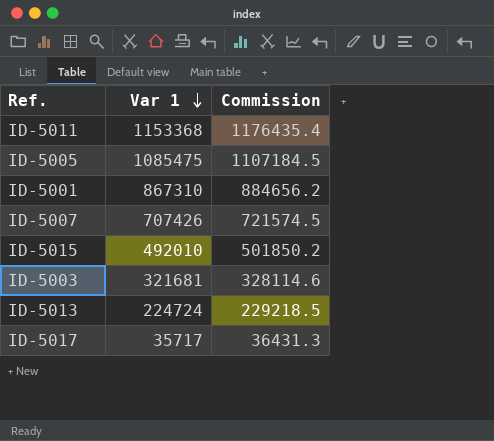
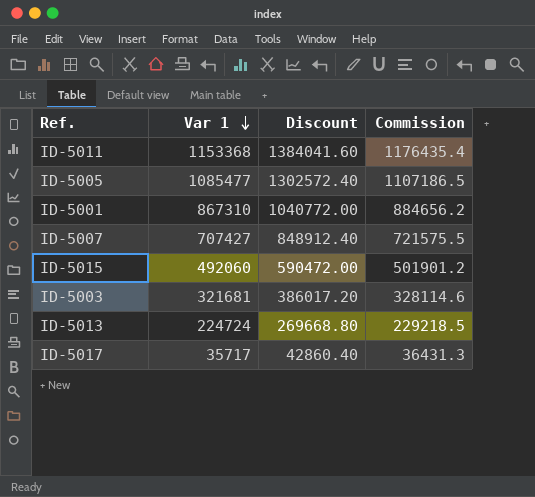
column Discount | formula: none -> [Var 1] * 1.2
ID-5005 | Var 1: 1085475 -> 1085477
ID-5005 | Commission: 1107184.5 -> 1107186.5
ID-5007 | Var 1: 707426 -> 707427
ID-5007 | Commission: 721574.5 -> 721575.5
ID-5015 | Var 1: 492010 -> 492060
ID-5015 | Commission: 501850.2 -> 501901.2

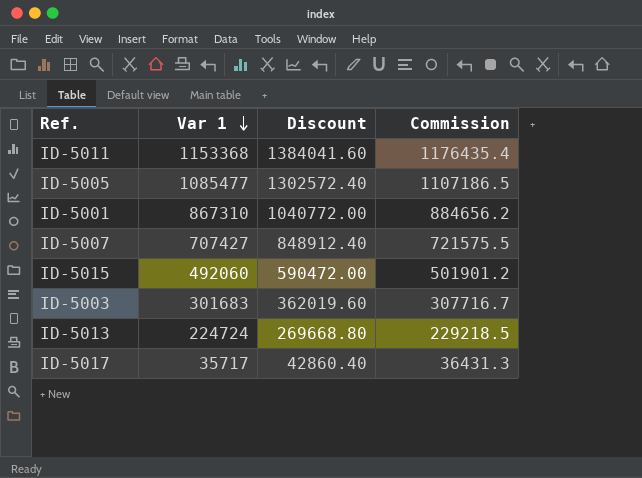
ID-5003 | Var 1: 321681 -> 301683
ID-5003 | Discount: 386017.20 -> 362019.60
ID-5003 | Commission: 328114.6 -> 307716.7

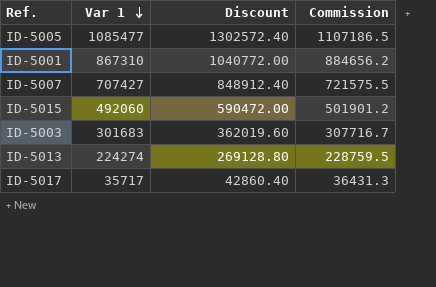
row ID-5011: 1153368 | 1384041.60 | 1176435.4 -> none
ID-5013 | Var 1: 224724 -> 224274
ID-5013 | Discount: 269668.80 -> 269128.80
ID-5013 | Commission: 229218.5 -> 228759.5

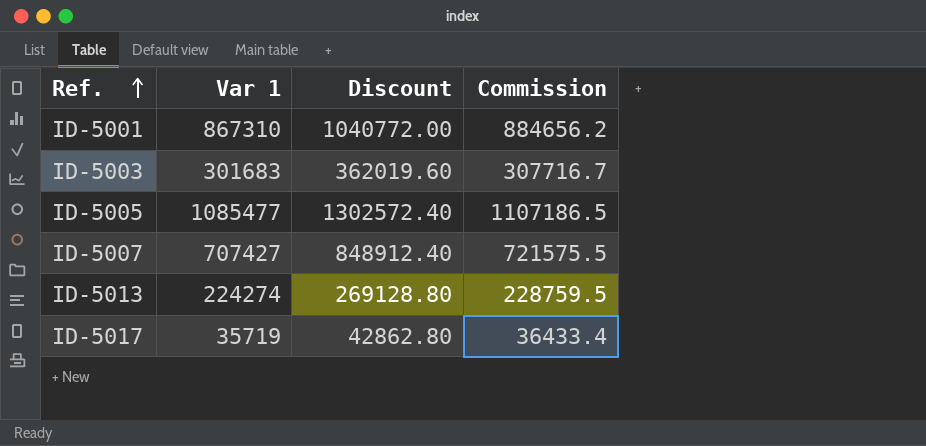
row order: Var 1 descending -> Ref. ascending
row ID-5015: 492060 | 590472.00 | 501901.2 -> none
ID-5017 | Var 1: 35717 -> 35719
ID-5017 | Discount: 42860.40 -> 42862.80
ID-5017 | Commission: 36431.3 -> 36433.4

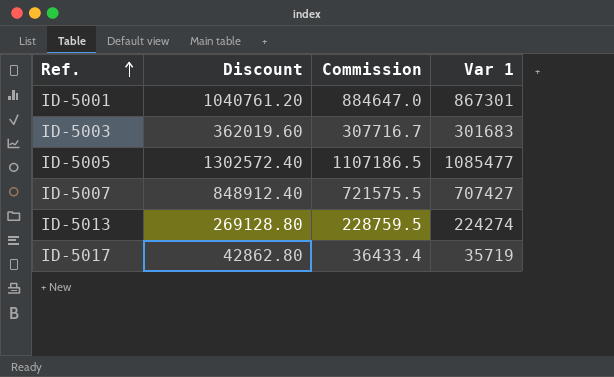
column Var 1 | position: 2 -> 4
ID-5001 | Discount: 1040772.00 -> 1040761.20
ID-5001 | Commission: 884656.2 -> 884647.0
ID-5001 | Var 1: 867310 -> 867301

